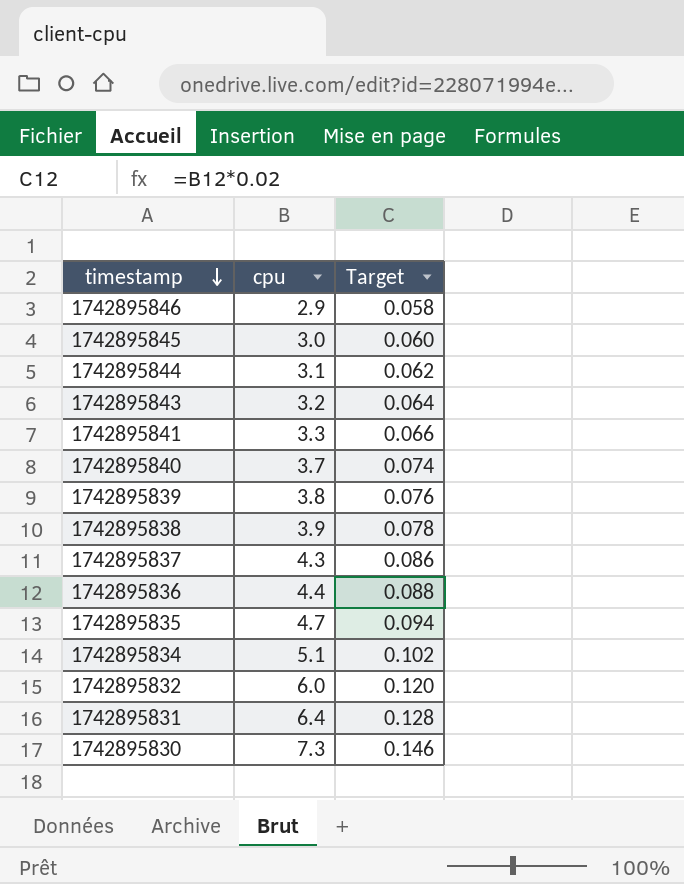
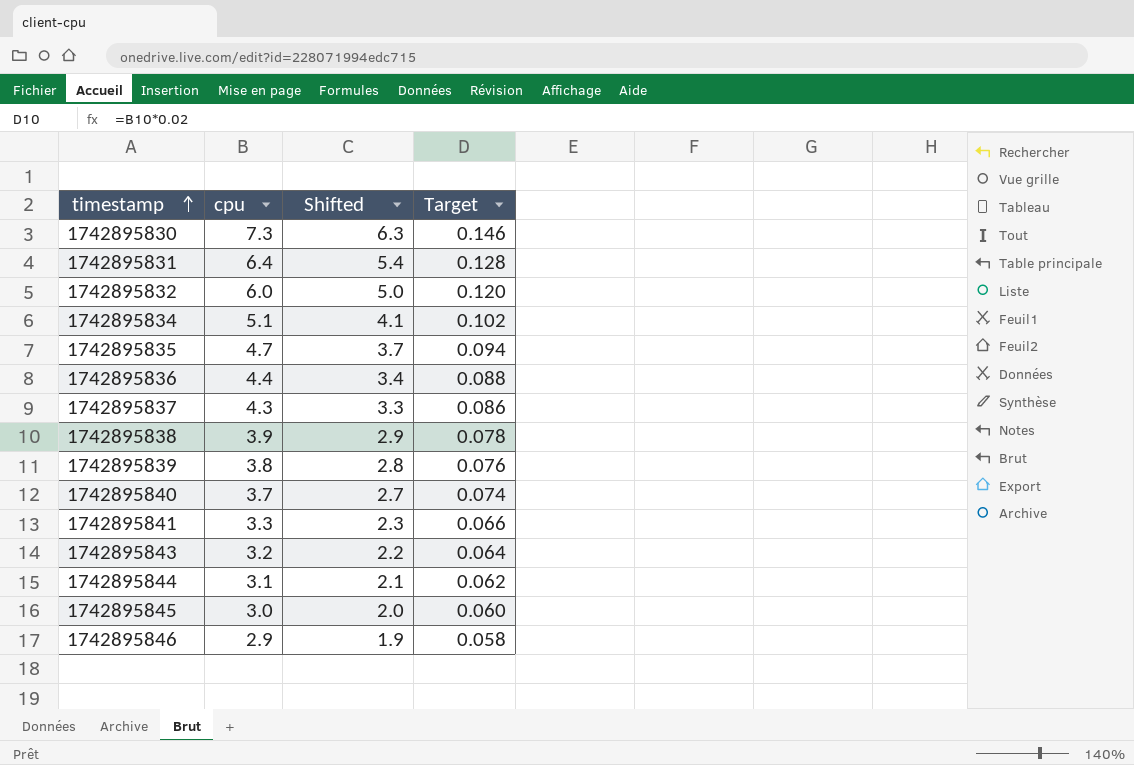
row order: timestamp descending -> timestamp ascending
column Shifted | formula: none -> [cpu] - 1

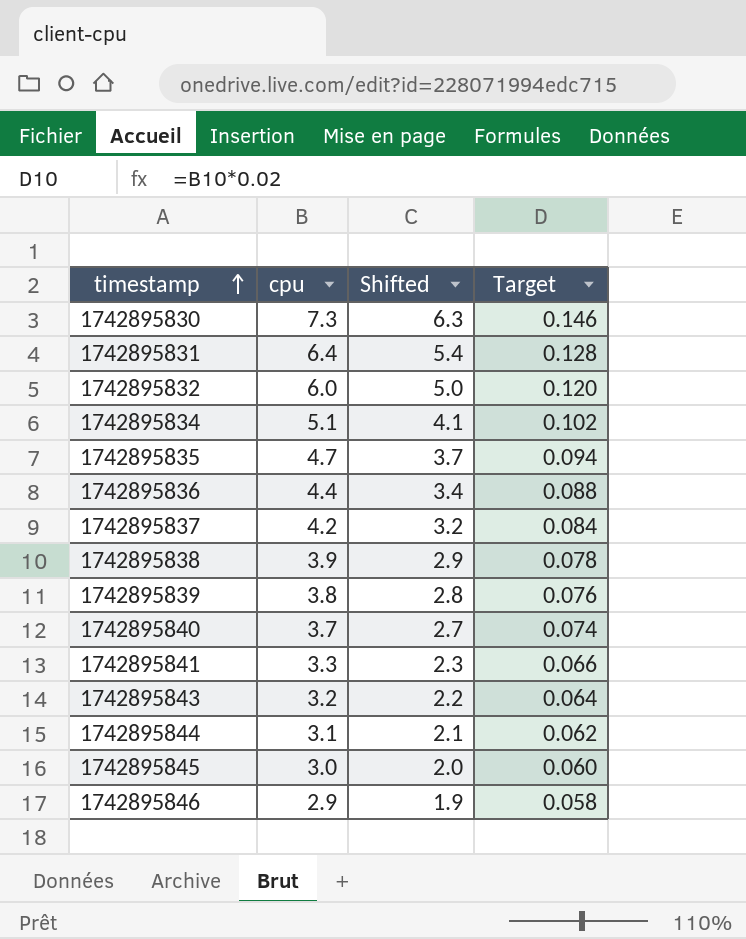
1742895837 | cpu: 4.3 -> 4.2
1742895837 | Shifted: 3.3 -> 3.2
1742895837 | Target: 0.086 -> 0.084

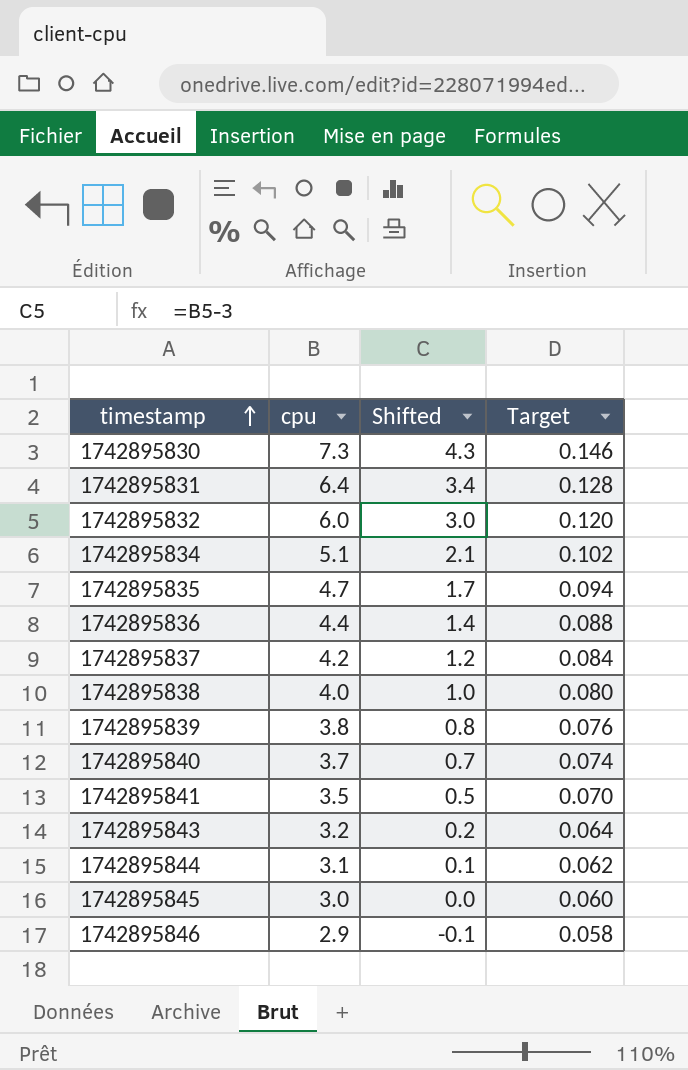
column Shifted | formula: [cpu] - 1 -> [cpu] - 3
1742895838 | cpu: 3.9 -> 4.0
1742895838 | Target: 0.078 -> 0.080
1742895841 | cpu: 3.3 -> 3.5
1742895841 | Target: 0.066 -> 0.070

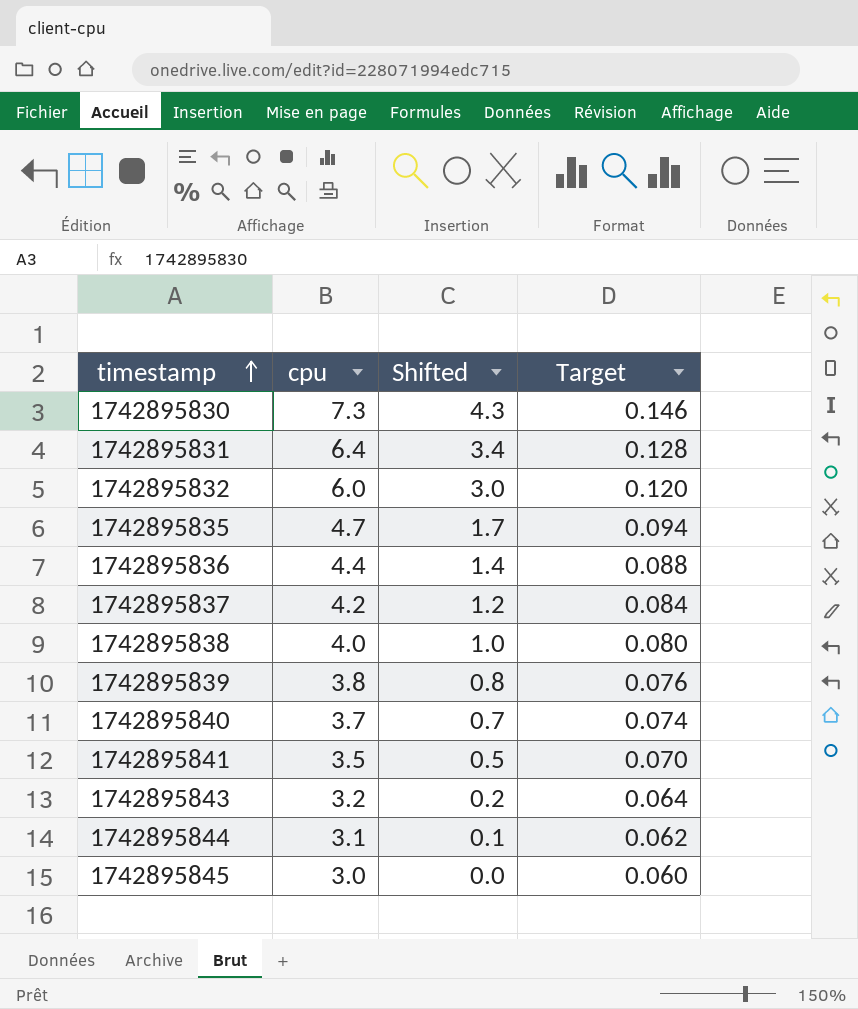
row 1742895834: 5.1 | 2.1 | 0.102 -> none
row 1742895846: 2.9 | -0.1 | 0.058 -> none

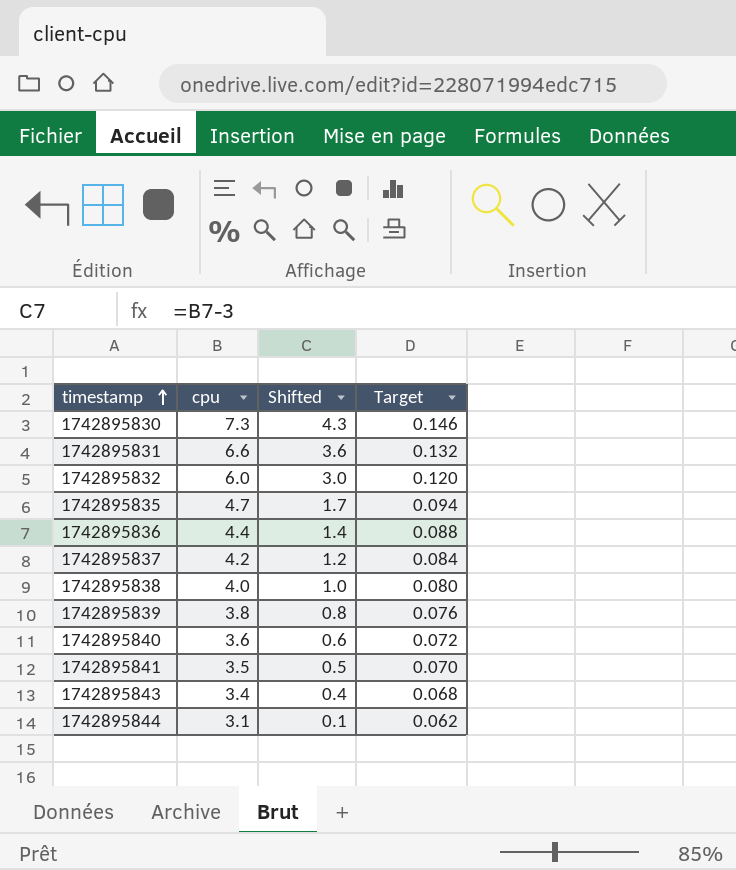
row 1742895845: 3.0 | 0.0 | 0.060 -> none
1742895831 | cpu: 6.4 -> 6.6
1742895831 | Shifted: 3.4 -> 3.6
1742895831 | Target: 0.128 -> 0.132
1742895840 | cpu: 3.7 -> 3.6
1742895840 | Shifted: 0.7 -> 0.6
1742895840 | Target: 0.074 -> 0.072
1742895843 | cpu: 3.2 -> 3.4
1742895843 | Shifted: 0.2 -> 0.4
1742895843 | Target: 0.064 -> 0.068

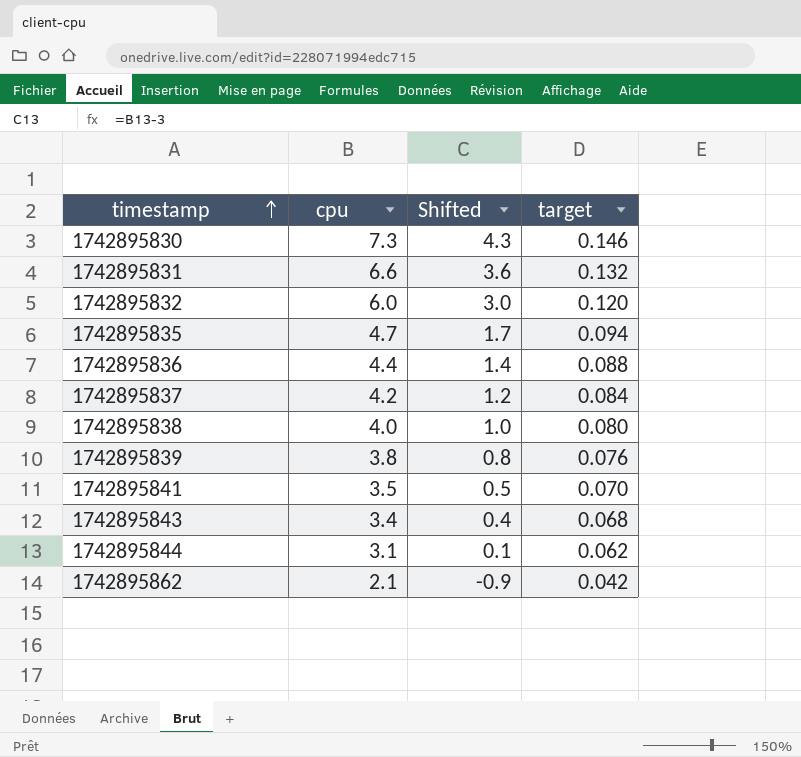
column name: Target -> target
row 1742895840: 3.6 | 0.6 | 0.072 -> none
row 1742895862: none -> 2.1 | -0.9 | 0.042

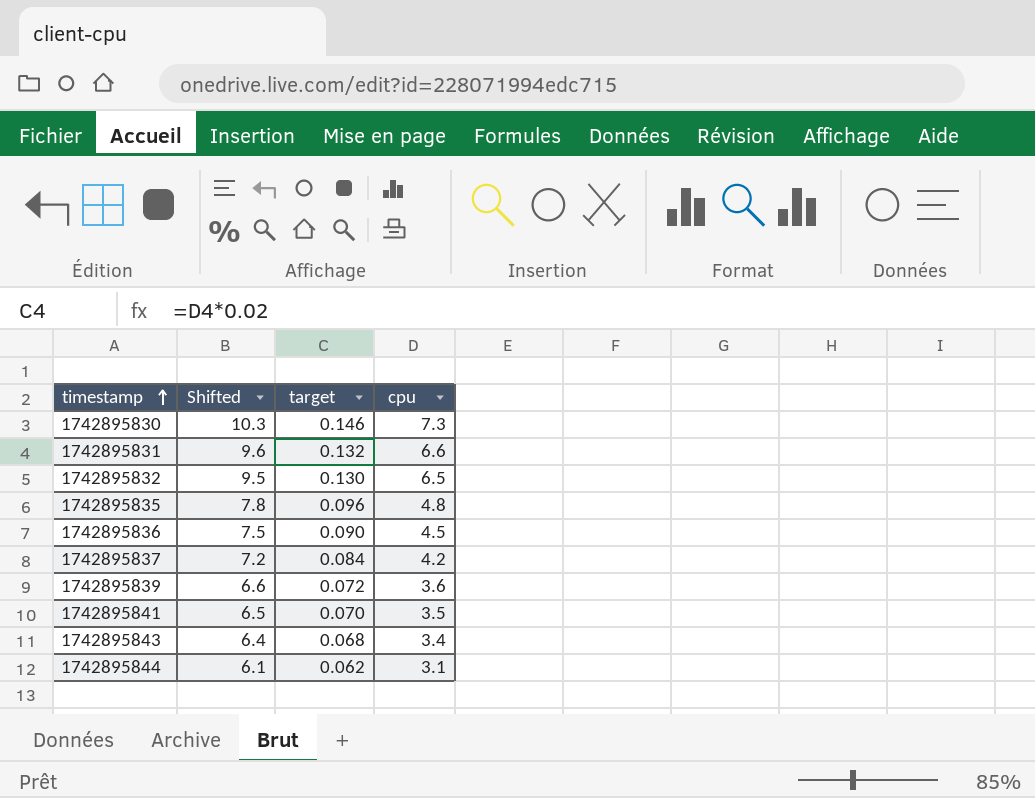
column Shifted | formula: [cpu] - 3 -> [cpu] + 3
column cpu | position: 2 -> 4
row 1742895838: 4.0 | 1.0 | 0.080 -> none
row 1742895862: 2.1 | -0.9 | 0.042 -> none
1742895832 | target: 0.120 -> 0.130
1742895832 | cpu: 6.0 -> 6.5
1742895835 | target: 0.094 -> 0.096
1742895835 | cpu: 4.7 -> 4.8
1742895836 | target: 0.088 -> 0.090
1742895836 | cpu: 4.4 -> 4.5
1742895839 | target: 0.076 -> 0.072
1742895839 | cpu: 3.8 -> 3.6

